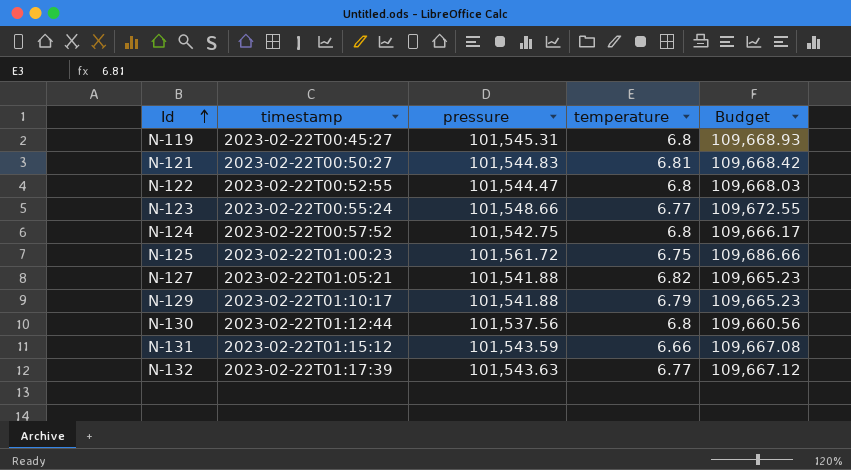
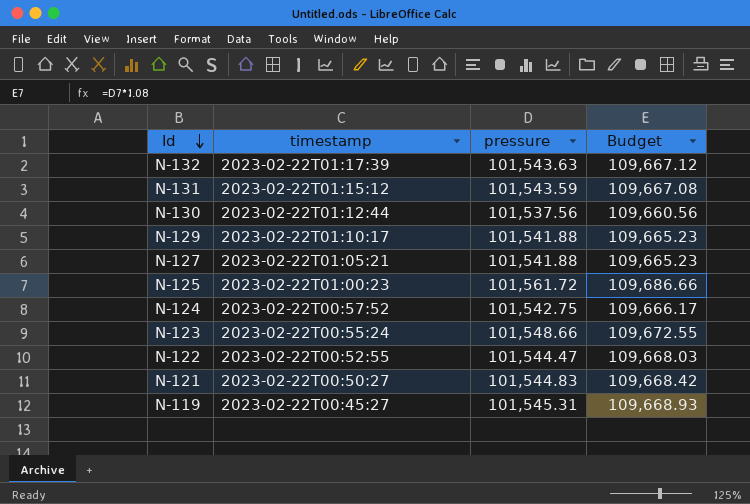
row order: Id ascending -> Id descending
column temperature | position: 4 -> none

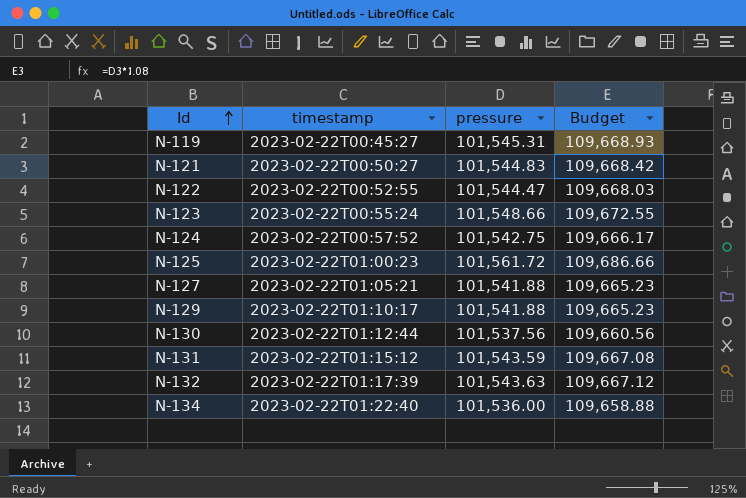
row order: Id descending -> Id ascending
row N-134: none -> 2023-02-22T01:22:40 | 101,536.00 | 109,658.88

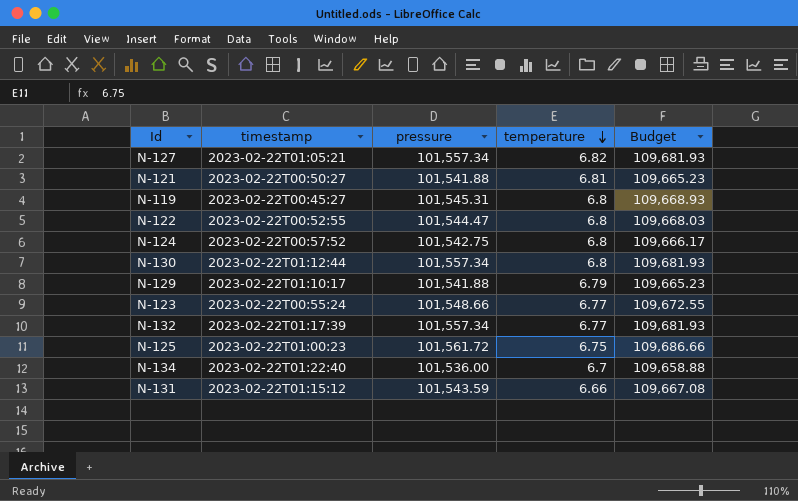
row order: Id ascending -> temperature descending
column temperature | position: none -> 4
N-127 | pressure: 101,541.88 -> 101,557.34
N-127 | Budget: 109,665.23 -> 109,681.93
N-121 | pressure: 101,544.83 -> 101,541.88
N-121 | Budget: 109,668.42 -> 109,665.23
N-130 | pressure: 101,537.56 -> 101,557.34
N-130 | Budget: 109,660.56 -> 109,681.93
N-132 | pressure: 101,543.63 -> 101,557.34
N-132 | Budget: 109,667.12 -> 109,681.93

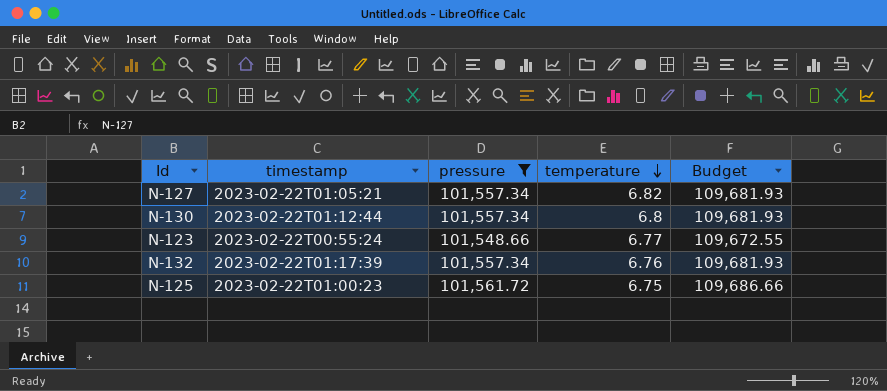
filter: none -> pressure >= 101,548.66
N-132 | temperature: 6.77 -> 6.76

